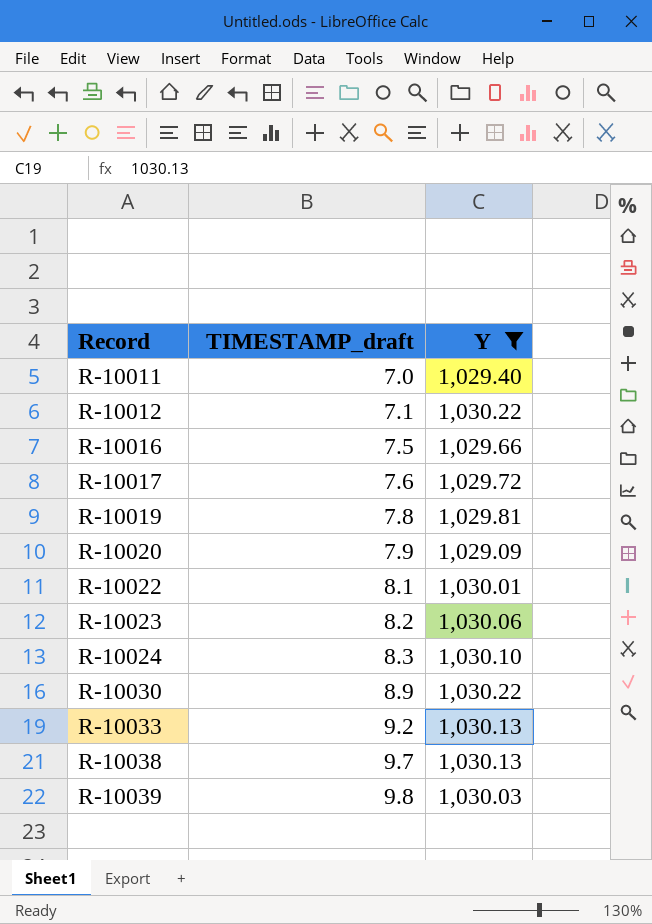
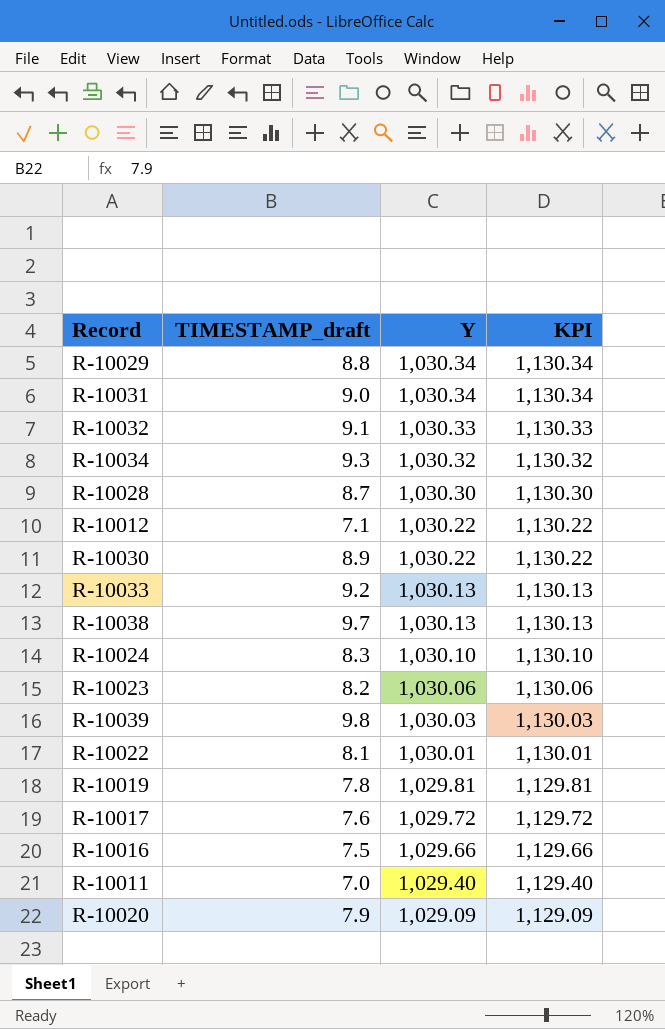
filter: Y <= 1,030.22 -> none
row order: Record ascending -> Y descending
column KPI | formula: none -> [Y] + 100

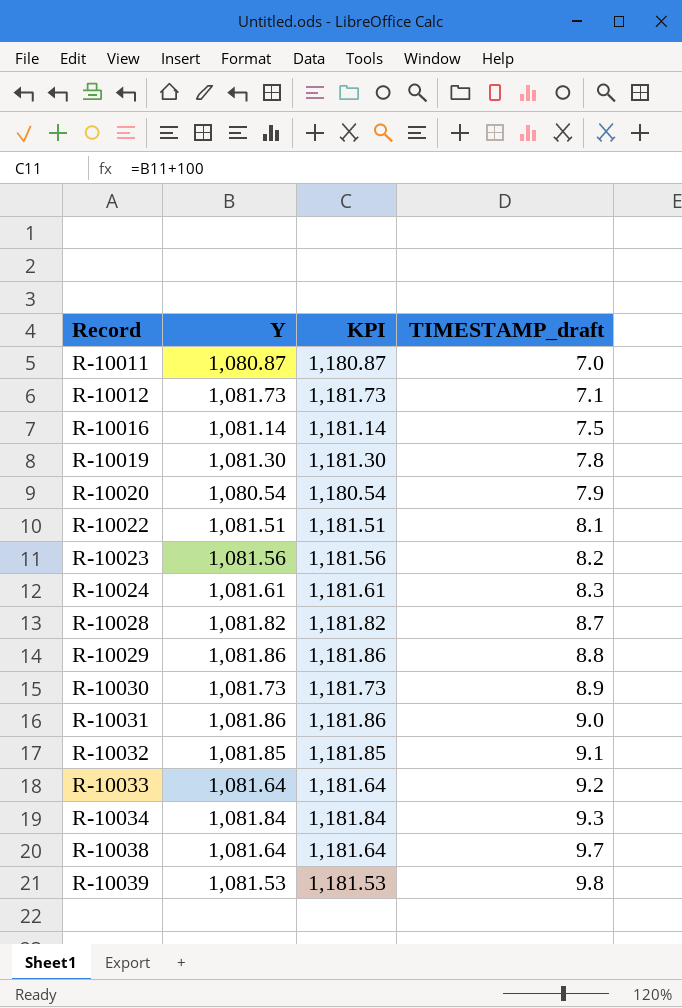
row order: Y descending -> Record ascending
column TIMESTAMP_draft | position: 2 -> 4
row R-10017: 7.6 | 1,029.72 | 1,129.72 -> none
R-10011 | Y: 1,029.40 -> 1,080.87
R-10011 | KPI: 1,129.40 -> 1,180.87
R-10012 | Y: 1,030.22 -> 1,081.73
R-10012 | KPI: 1,130.22 -> 1,181.73
R-10016 | Y: 1,029.66 -> 1,081.14
R-10016 | KPI: 1,129.66 -> 1,181.14
R-10019 | Y: 1,029.81 -> 1,081.30
R-10019 | KPI: 1,129.81 -> 1,181.30
R-10020 | Y: 1,029.09 -> 1,080.54
R-10020 | KPI: 1,129.09 -> 1,180.54
R-10022 | Y: 1,030.01 -> 1,081.51
R-10022 | KPI: 1,130.01 -> 1,181.51
R-10023 | Y: 1,030.06 -> 1,081.56
R-10023 | KPI: 1,130.06 -> 1,181.56
R-10024 | Y: 1,030.10 -> 1,081.61
R-10024 | KPI: 1,130.10 -> 1,181.61
R-10028 | Y: 1,030.30 -> 1,081.82
R-10028 | KPI: 1,130.30 -> 1,181.82
R-10029 | Y: 1,030.34 -> 1,081.86
R-10029 | KPI: 1,130.34 -> 1,181.86
R-10030 | Y: 1,030.22 -> 1,081.73
R-10030 | KPI: 1,130.22 -> 1,181.73
R-10031 | Y: 1,030.34 -> 1,081.86
R-10031 | KPI: 1,130.34 -> 1,181.86
R-10032 | Y: 1,030.33 -> 1,081.85
R-10032 | KPI: 1,130.33 -> 1,181.85
R-10033 | Y: 1,030.13 -> 1,081.64
R-10033 | KPI: 1,130.13 -> 1,181.64
R-10034 | Y: 1,030.32 -> 1,081.84
R-10034 | KPI: 1,130.32 -> 1,181.84
R-10038 | Y: 1,030.13 -> 1,081.64
R-10038 | KPI: 1,130.13 -> 1,181.64
R-10039 | Y: 1,030.03 -> 1,081.53
R-10039 | KPI: 1,130.03 -> 1,181.53

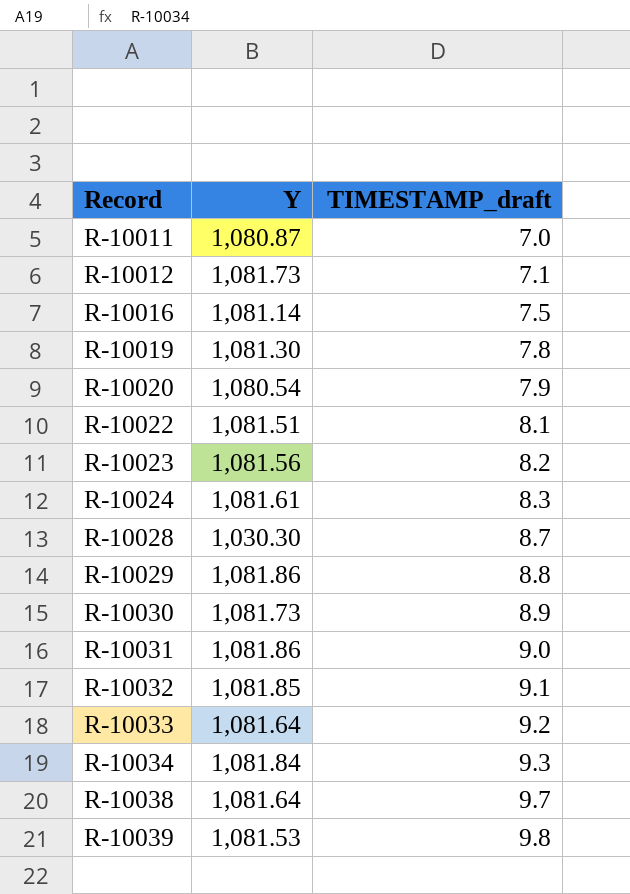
column KPI | formula: [Y] + 100 -> none
R-10028 | Y: 1,081.82 -> 1,030.30

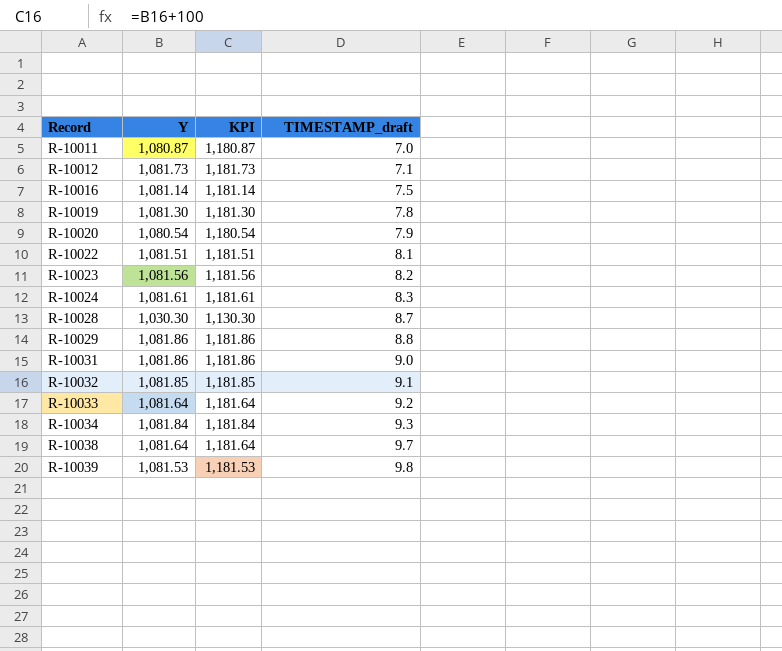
column KPI | formula: none -> [Y] + 100
row R-10030: 1,081.73 | 8.9 -> none

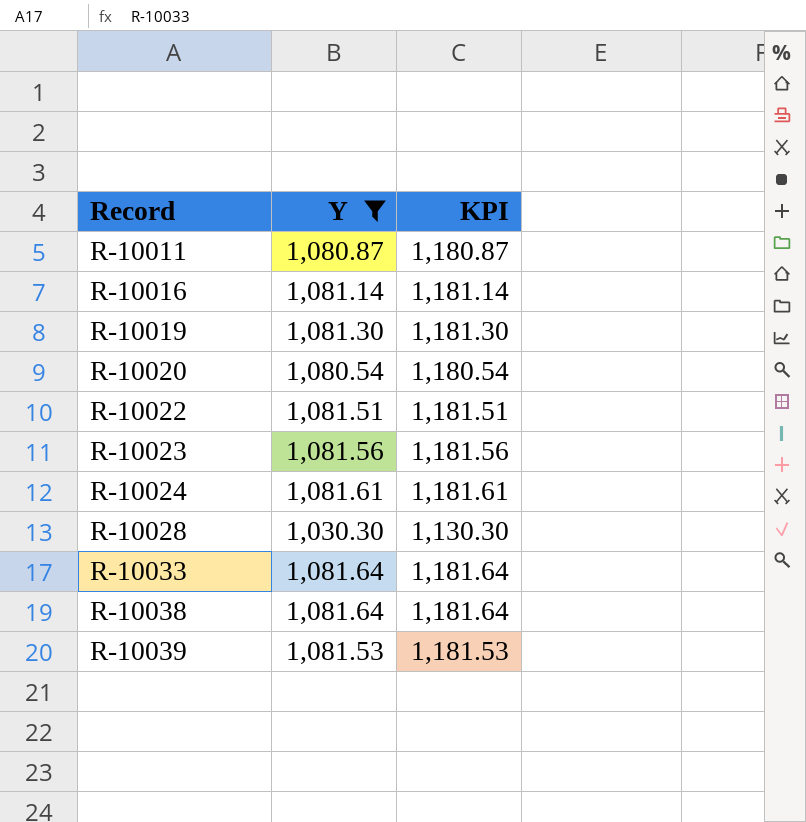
filter: none -> Y <= 1,081.64
column TIMESTAMP_draft | position: 4 -> none

